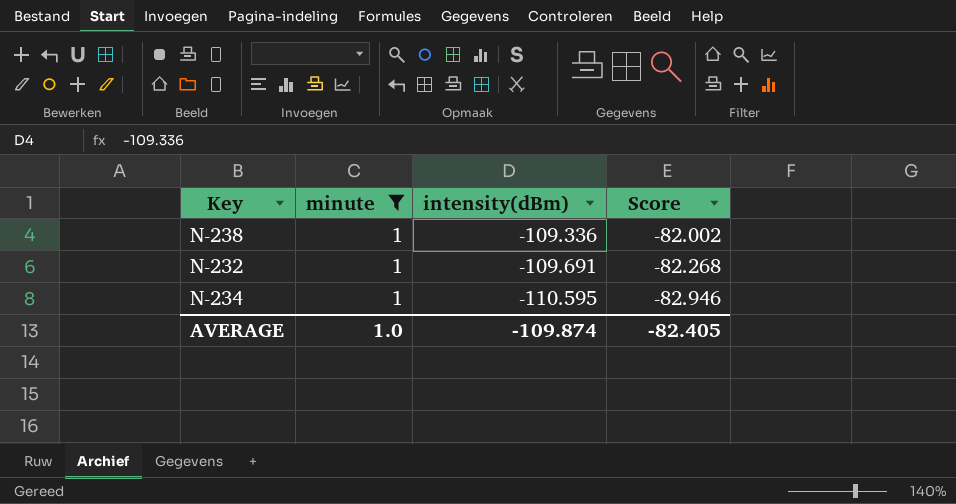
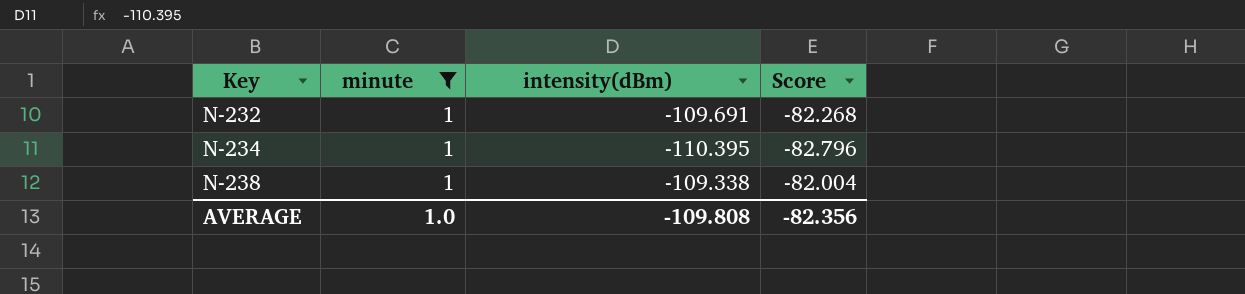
row order: intensity(dBm) descending -> Key ascending
N-234 | intensity(dBm): -110.595 -> -110.395
N-234 | Score: -82.946 -> -82.796
N-238 | intensity(dBm): -109.336 -> -109.338
N-238 | Score: -82.002 -> -82.004
AVERAGE | intensity(dBm): -109.874 -> -109.808
AVERAGE | Score: -82.405 -> -82.356

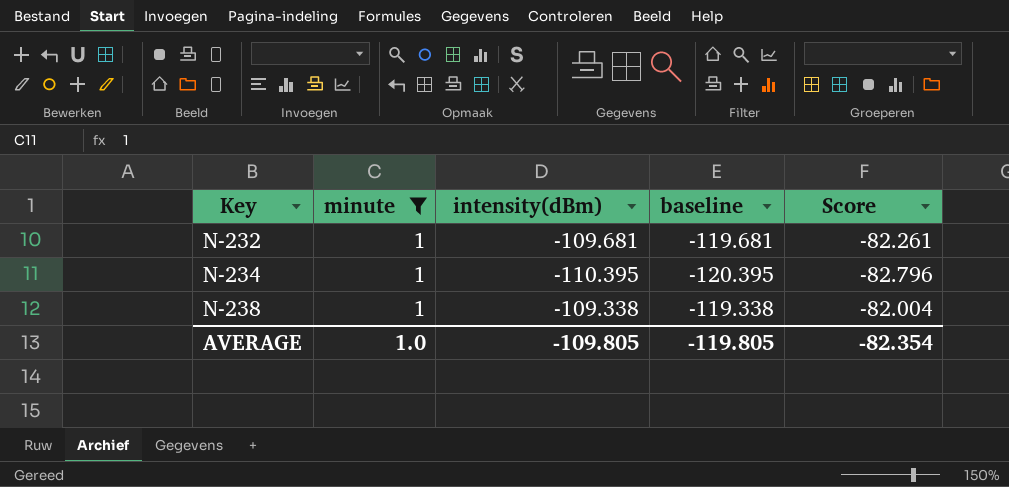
column baseline | formula: none -> [intensity(dBm)] - 10
N-232 | intensity(dBm): -109.691 -> -109.681
N-232 | Score: -82.268 -> -82.261
AVERAGE | intensity(dBm): -109.808 -> -109.805
AVERAGE | Score: -82.356 -> -82.354

